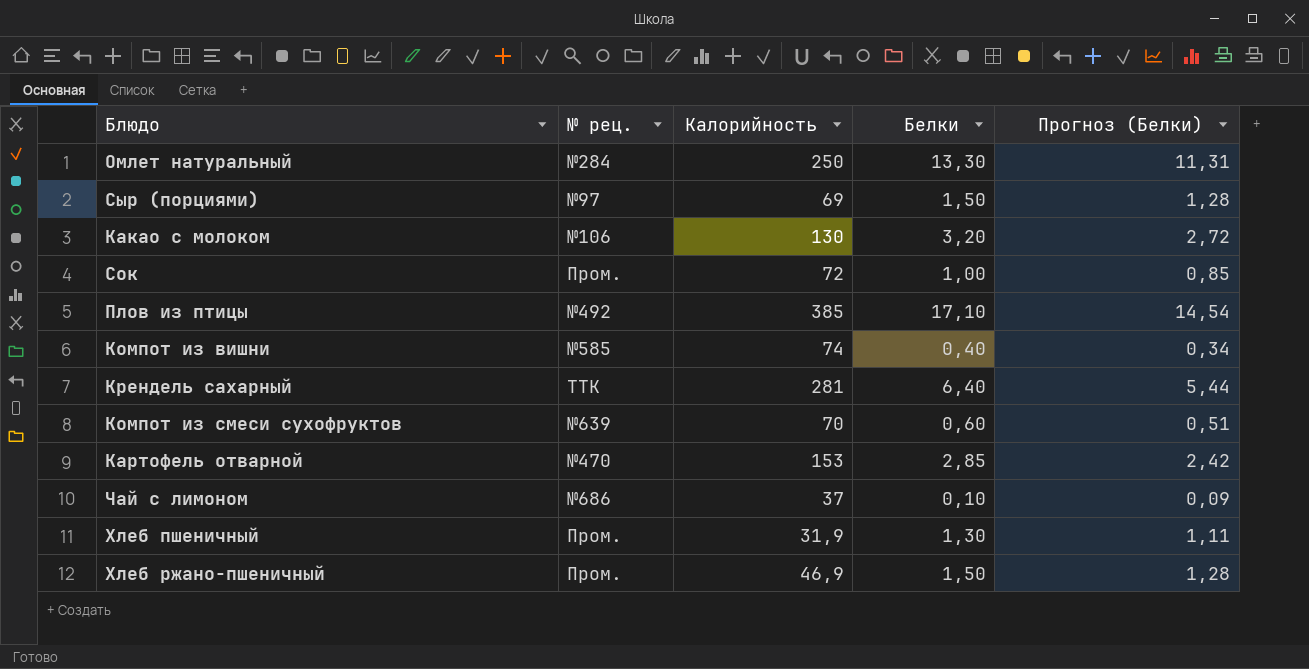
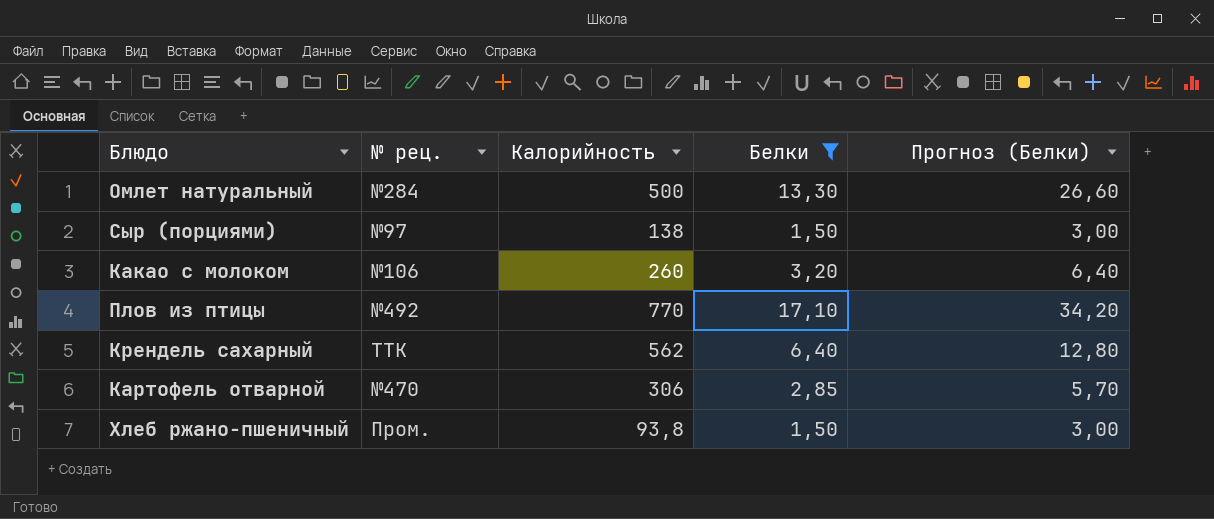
filter: none -> Белки >= 1,50
column Прогноз (Белки) | formula: [Белки] * 0,85 -> [Белки] * 2
Омлет натуральный | Калорийность: 250 -> 500
Сыр (порциями) | Калорийность: 69 -> 138
Какао с молоком | Калорийность: 130 -> 260
Плов из птицы | Калорийность: 385 -> 770
Крендель сахарный | Калорийность: 281 -> 562
Картофель отварной | Калорийность: 153 -> 306
Хлеб ржано-пшеничный | Калорийность: 46,9 -> 93,8

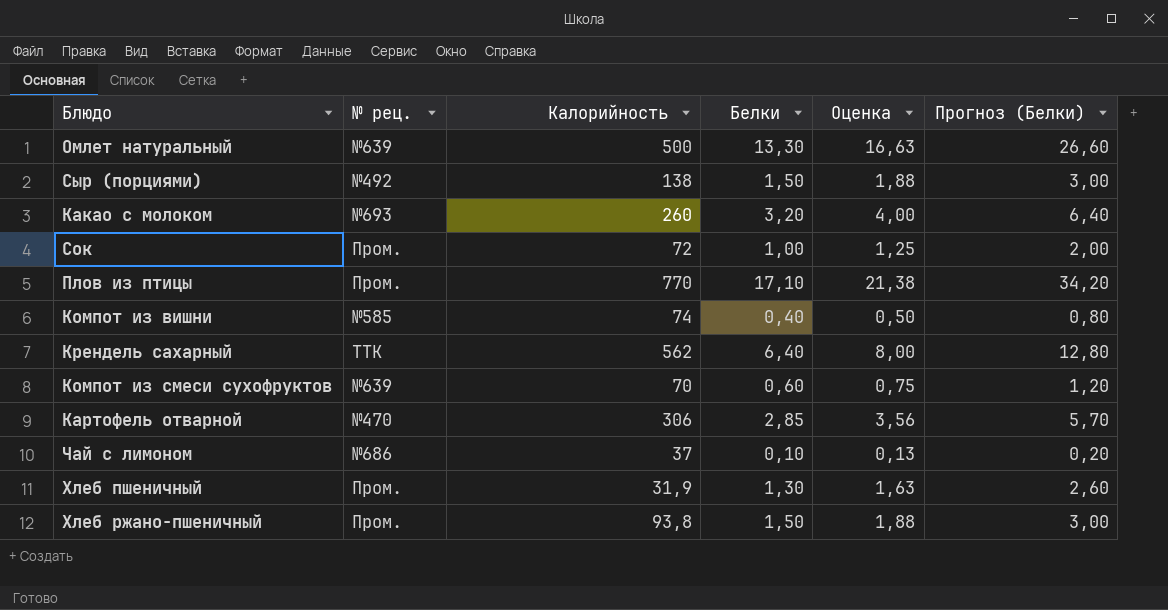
filter: Белки >= 1,50 -> none
column Оценка | formula: none -> [Белки] * 1,25
Омлет натуральный | № рец.: №284 -> №639
Сыр (порциями) | № рец.: №97 -> №492
Какао с молоком | № рец.: №106 -> №693
Плов из птицы | № рец.: №492 -> Пром.

